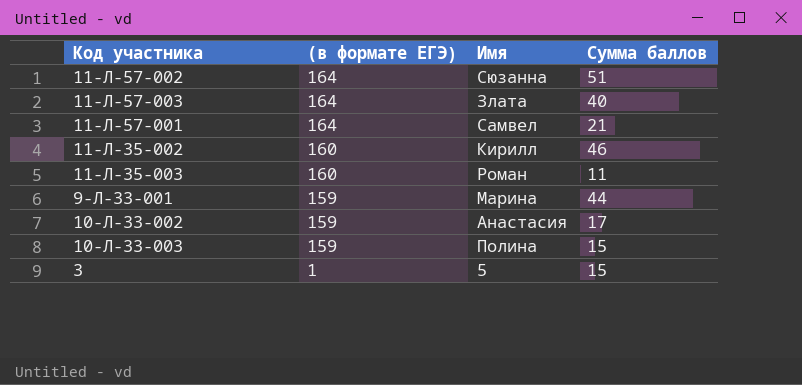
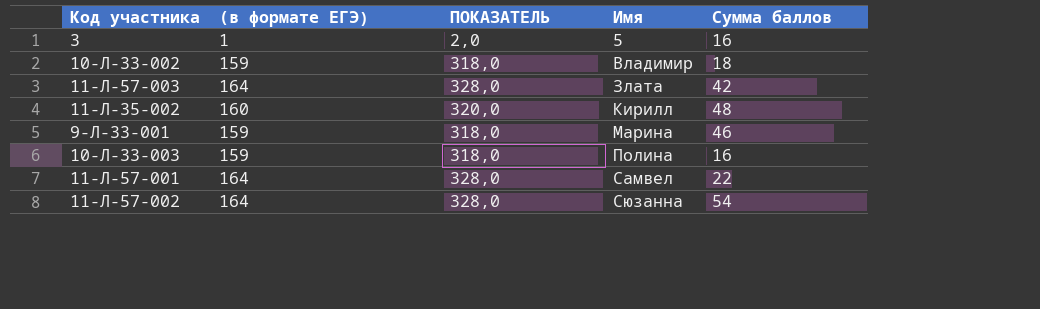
row order: (в формате ЕГЭ) descending -> Имя ascending
column ПОКАЗАТЕЛЬ | formula: none -> [(в формате ЕГЭ)] * 2
row 11-Л-35-003: 160 | Роман | 11 -> none
3 | Сумма баллов: 15 -> 16
10-Л-33-002 | Имя: Анастасия -> Владимир
10-Л-33-002 | Сумма баллов: 17 -> 18
11-Л-57-003 | Сумма баллов: 40 -> 42
11-Л-35-002 | Сумма баллов: 46 -> 48
9-Л-33-001 | Сумма баллов: 44 -> 46
10-Л-33-003 | Сумма баллов: 15 -> 16
11-Л-57-001 | Сумма баллов: 21 -> 22
11-Л-57-002 | Сумма баллов: 51 -> 54

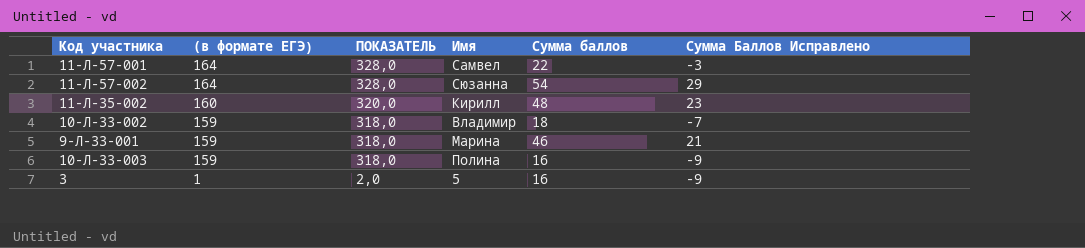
row order: Имя ascending -> (в формате ЕГЭ) descending
column Сумма Баллов Исправлено | formula: none -> [Сумма баллов] - 25
row 11-Л-57-003: 164 | 328,0 | Злата | 42 -> none

